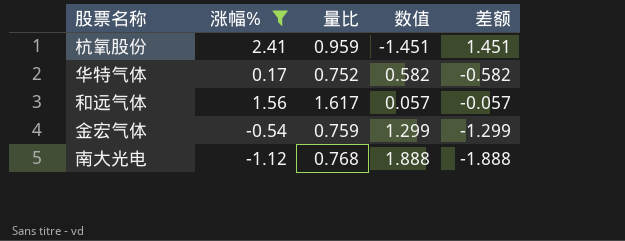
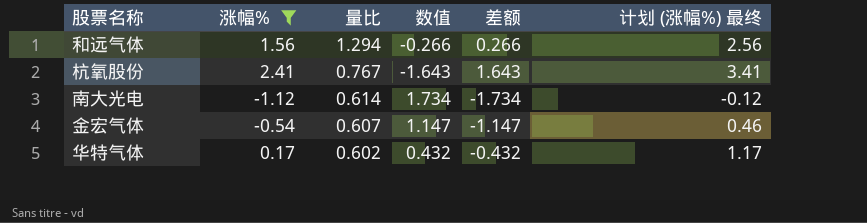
row order: none -> 量比 descending
column 计划 (涨幅%) 最终 | formula: none -> [涨幅%] + 1
和远气体 | 量比: 1.617 -> 1.294
和远气体 | 数值: 0.057 -> -0.266
和远气体 | 差额: -0.057 -> 0.266
杭氧股份 | 量比: 0.959 -> 0.767
杭氧股份 | 数值: -1.451 -> -1.643
杭氧股份 | 差额: 1.451 -> 1.643
南大光电 | 量比: 0.768 -> 0.614
南大光电 | 数值: 1.888 -> 1.734
南大光电 | 差额: -1.888 -> -1.734
金宏气体 | 量比: 0.759 -> 0.607
金宏气体 | 数值: 1.299 -> 1.147
金宏气体 | 差额: -1.299 -> -1.147
华特气体 | 量比: 0.752 -> 0.602
华特气体 | 数值: 0.582 -> 0.432
华特气体 | 差额: -0.582 -> -0.432

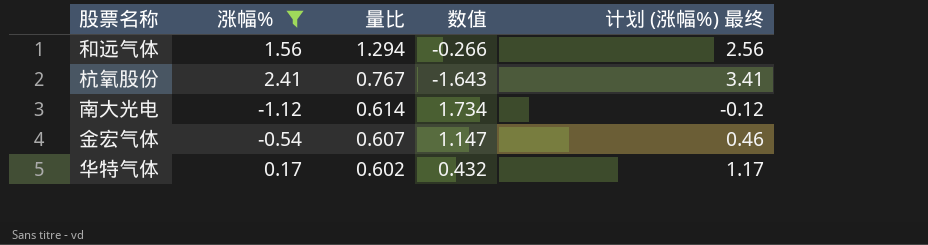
column 差额 | formula: [涨幅%] - [量比] -> none

